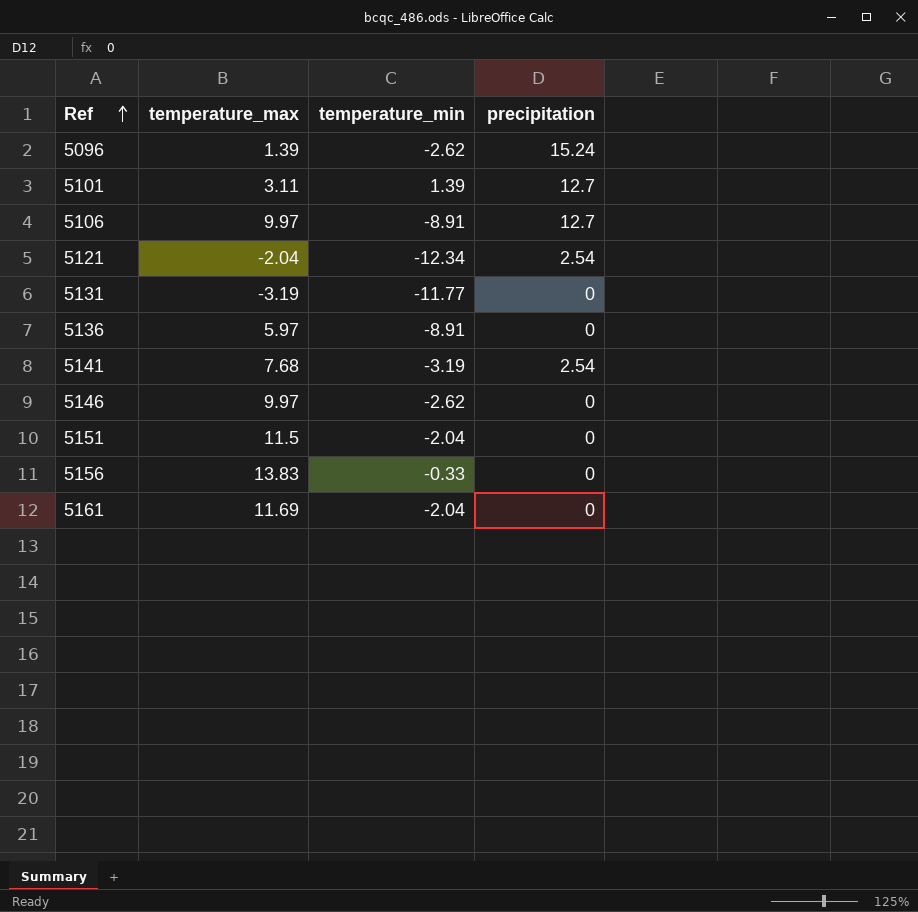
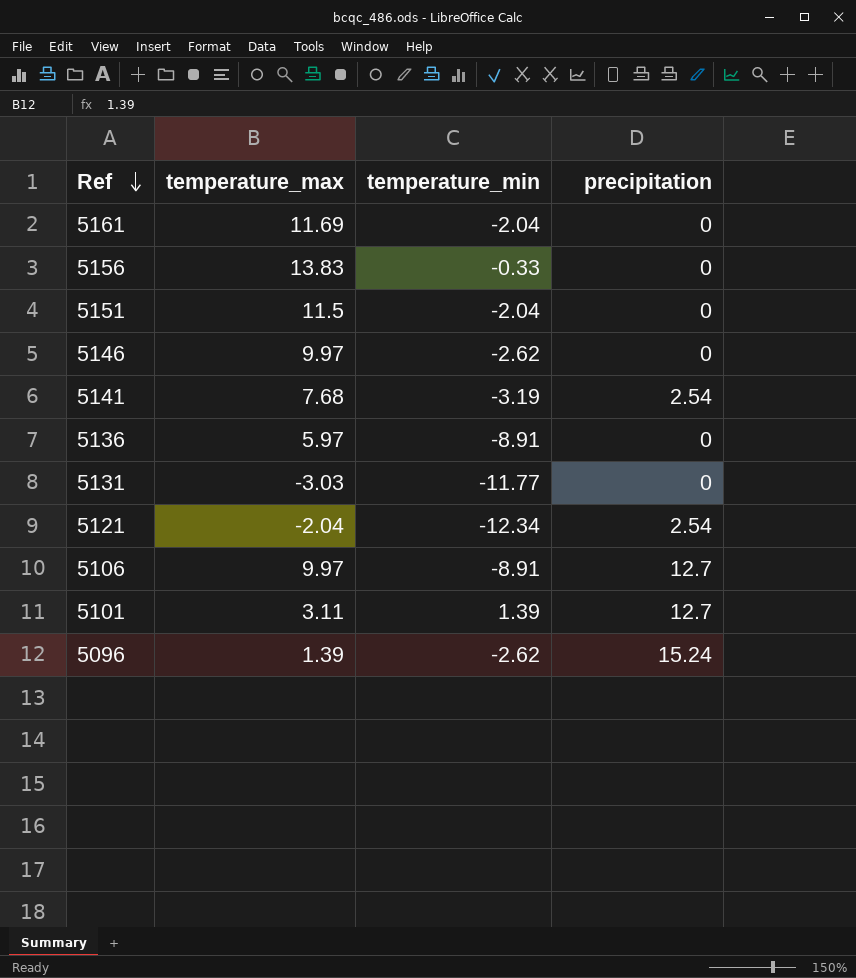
row order: Ref ascending -> Ref descending
5131 | temperature_max: -3.19 -> -3.03

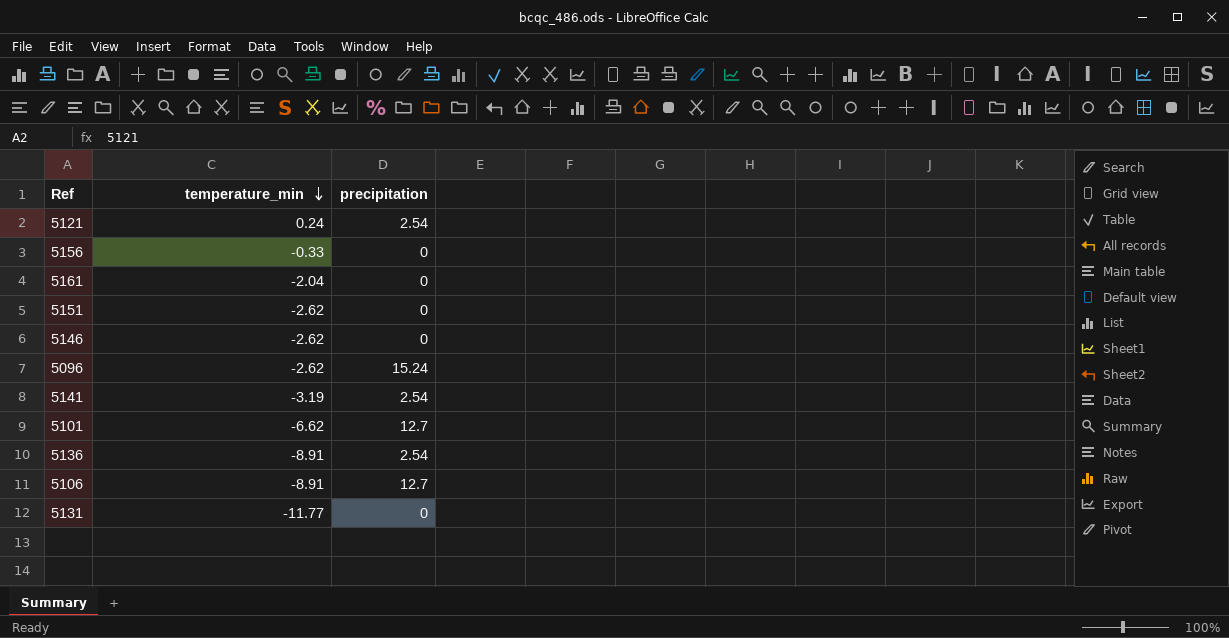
row order: Ref descending -> temperature_min descending
column temperature_max | position: 2 -> none
5121 | temperature_min: -12.34 -> 0.24
5151 | temperature_min: -2.04 -> -2.62
5101 | temperature_min: 1.39 -> -6.62
5136 | precipitation: 0 -> 2.54

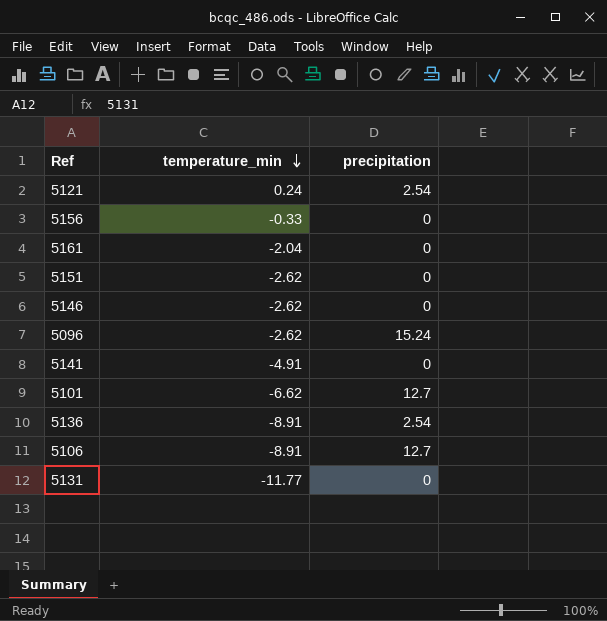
5141 | temperature_min: -3.19 -> -4.91
5141 | precipitation: 2.54 -> 0

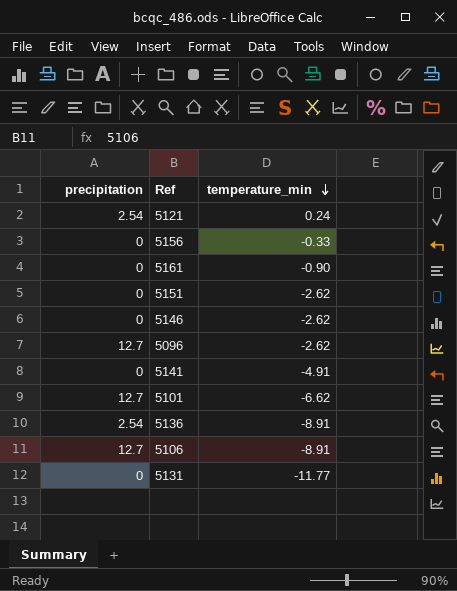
column precipitation | position: 3 -> 1
5161 | temperature_min: -2.04 -> -0.90
5096 | precipitation: 15.24 -> 12.7

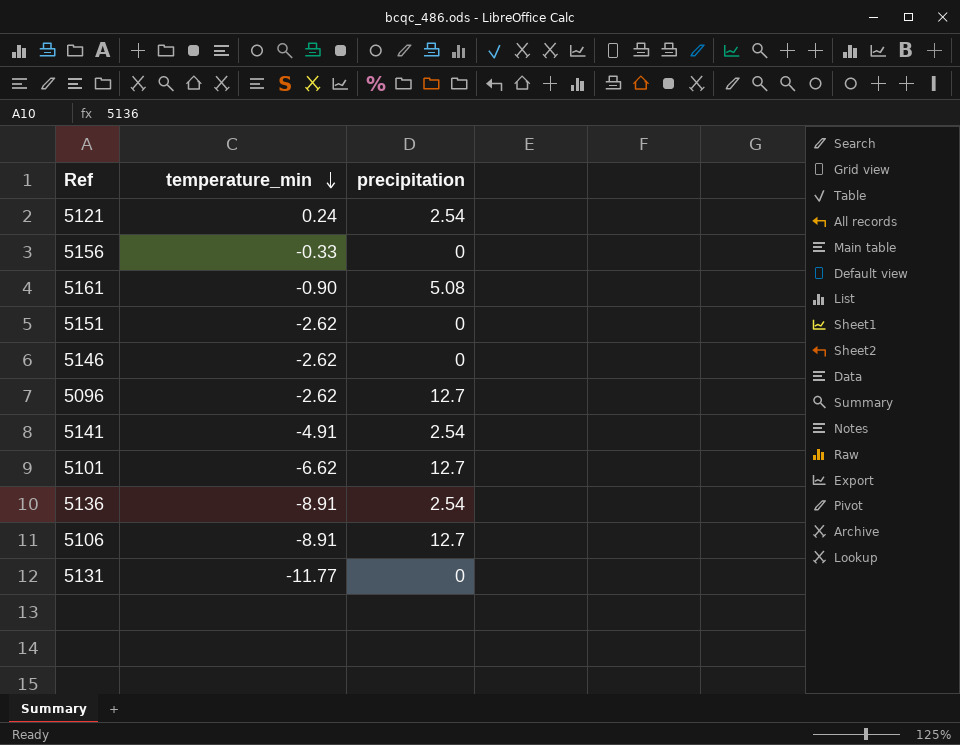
column precipitation | position: 1 -> 3
5161 | precipitation: 0 -> 5.08
5141 | precipitation: 0 -> 2.54

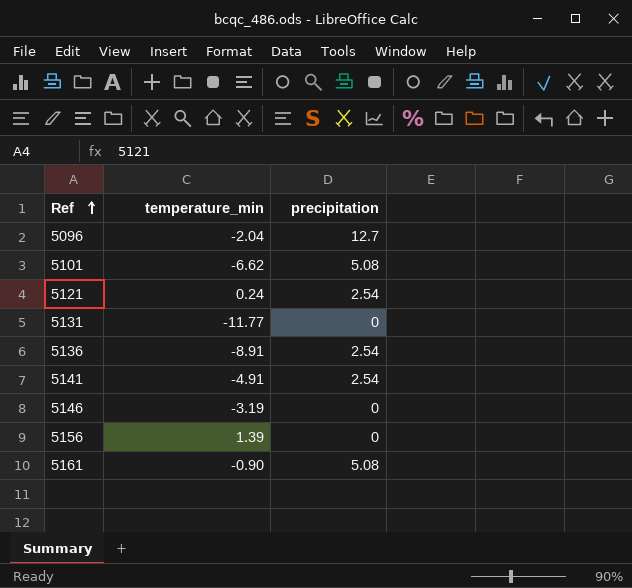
row order: temperature_min descending -> Ref ascending
row 5151: -2.62 | 0 -> none
row 5106: -8.91 | 12.7 -> none
5096 | temperature_min: -2.62 -> -2.04
5101 | precipitation: 12.7 -> 5.08
5146 | temperature_min: -2.62 -> -3.19
5156 | temperature_min: -0.33 -> 1.39

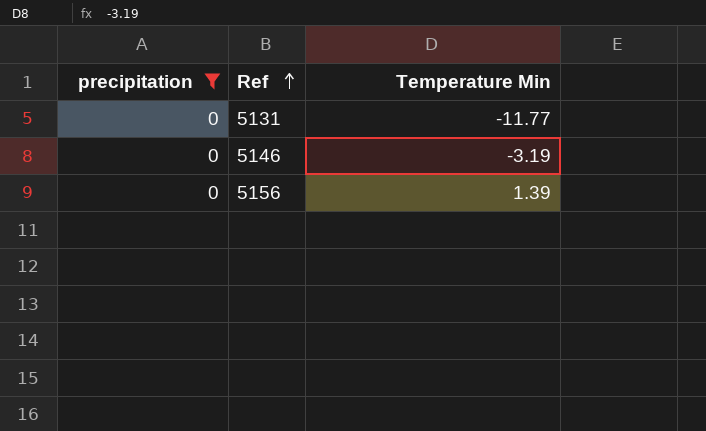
filter: none -> precipitation = 0
column precipitation | position: 3 -> 1
column name: temperature_min -> Temperature Min

